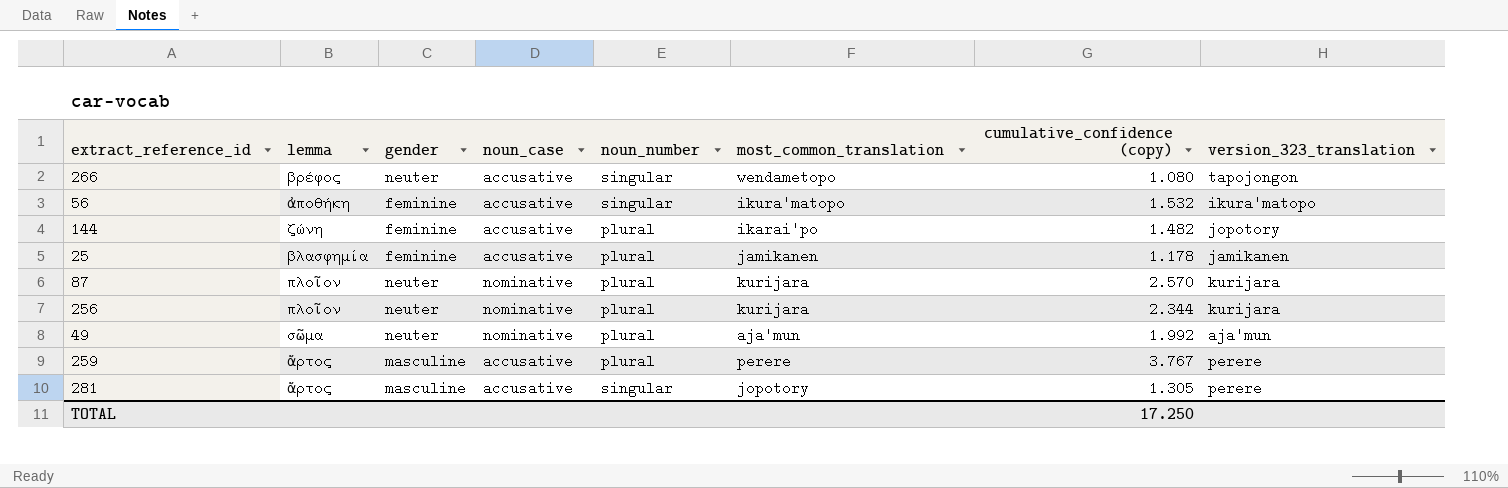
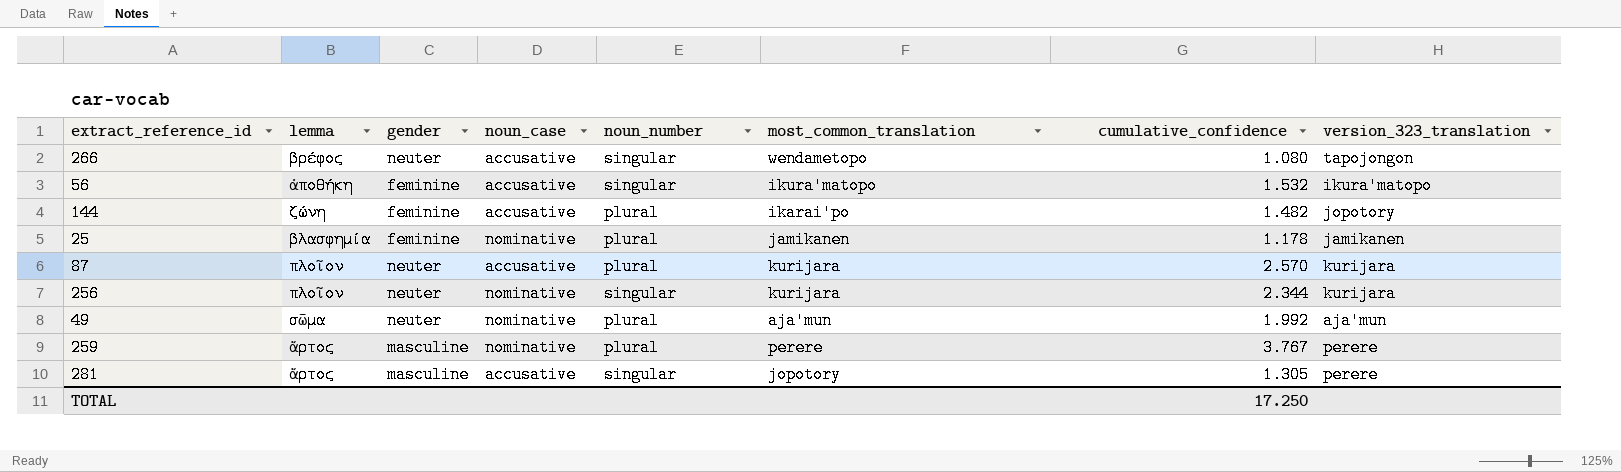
column name: cumulative_confidence (copy) -> cumulative_confidence
25 | noun_case: accusative -> nominative
87 | noun_case: nominative -> accusative
256 | noun_number: plural -> singular
259 | noun_case: accusative -> nominative

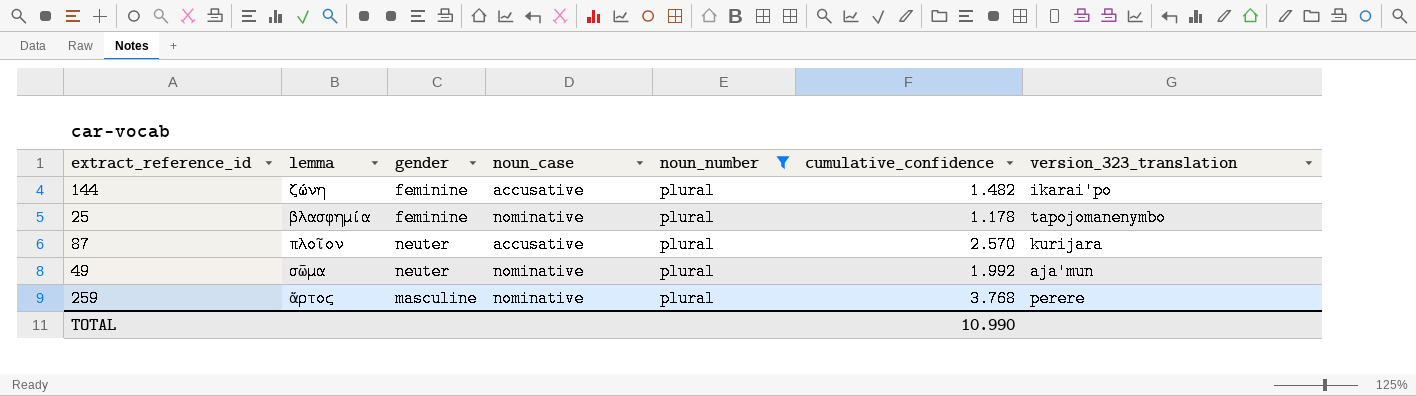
filter: none -> noun_number = plural
column most_common_translation | position: 6 -> none
144 | version_323_translation: jopotory -> ikarai'po
25 | version_323_translation: jamikanen -> tapojomanenymbo
259 | cumulative_confidence: 3.767 -> 3.768
TOTAL | cumulative_confidence: 17.250 -> 10.990

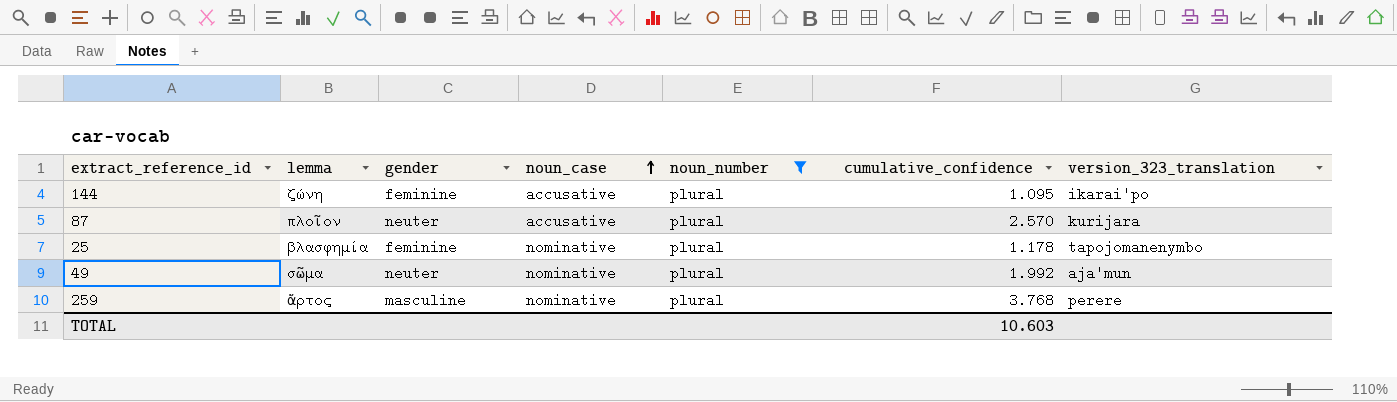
row order: none -> noun_case ascending
144 | cumulative_confidence: 1.482 -> 1.095
TOTAL | cumulative_confidence: 10.990 -> 10.603

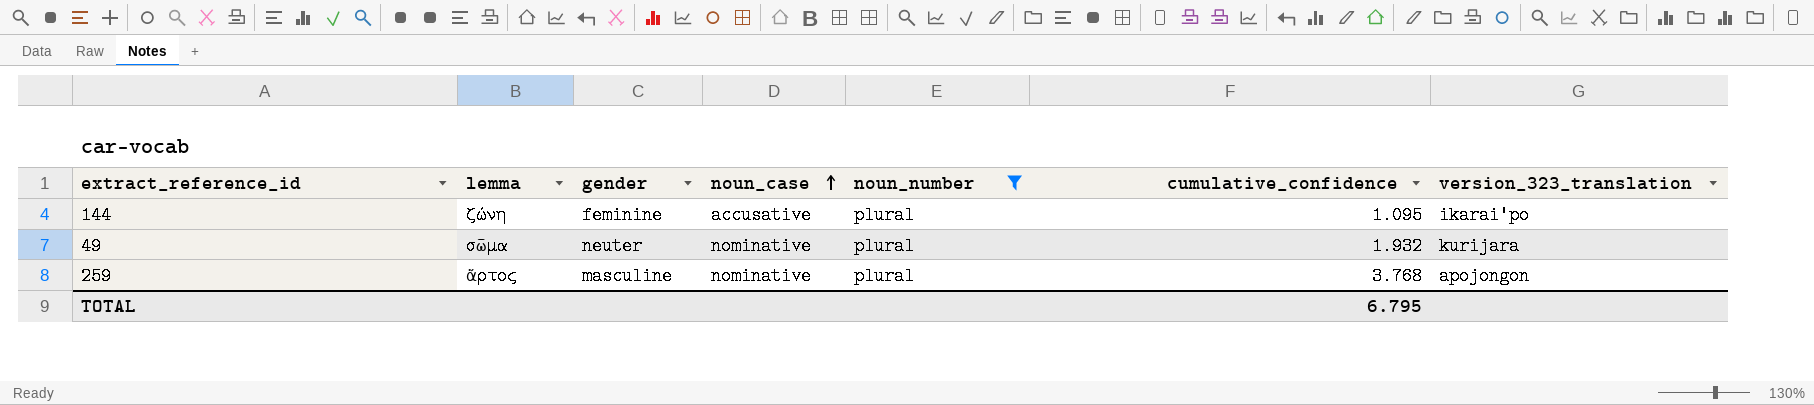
row 87: πλοῖον | neuter | accusative | plural | 2.570 | kurijara -> none
row 25: βλασφημία | feminine | nominative | plural | 1.178 | tapojomanenymbo -> none
49 | cumulative_confidence: 1.992 -> 1.932
49 | version_323_translation: aja'mun -> kurijara
259 | version_323_translation: perere -> apojongon
TOTAL | cumulative_confidence: 10.603 -> 6.795

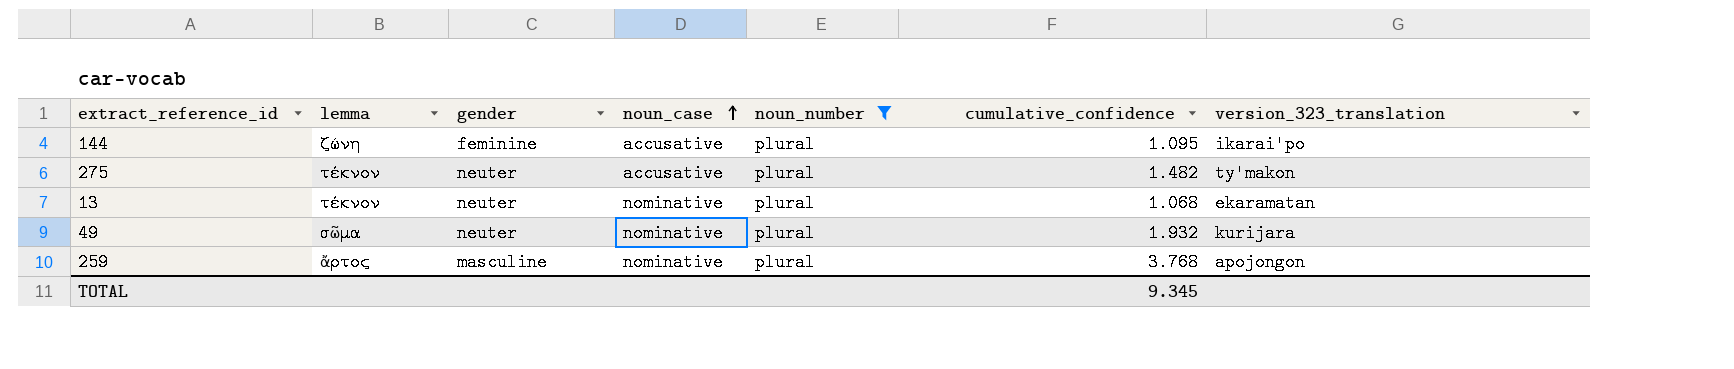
row 275: none -> τέκνον | neuter | accusative | plural | 1.482 | ty'makon
row 13: none -> τέκνον | neuter | nominative | plural | 1.068 | ekaramatan
TOTAL | cumulative_confidence: 6.795 -> 9.345

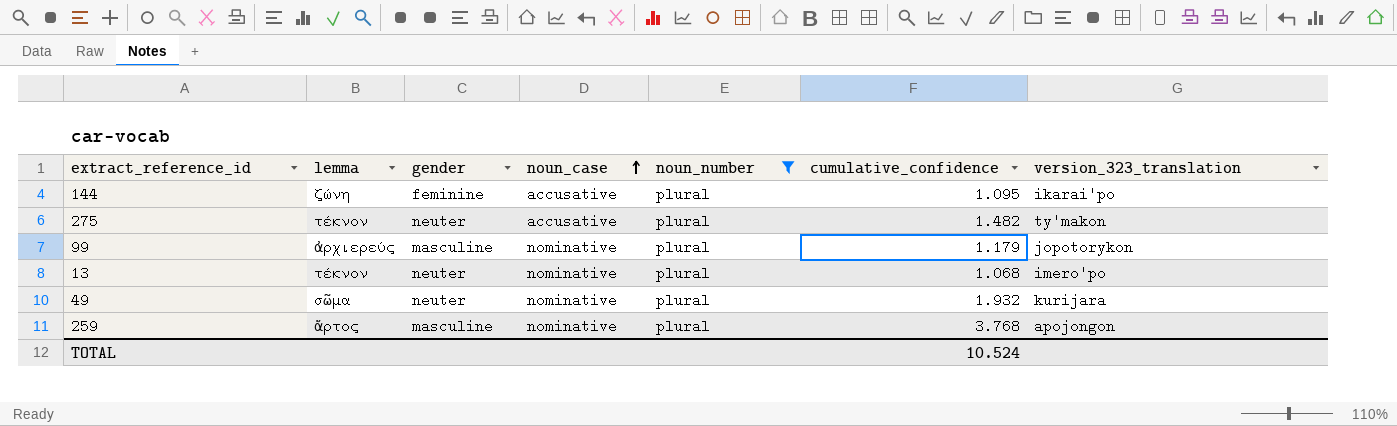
row 99: none -> ἀρχιερεύς | masculine | nominative | plural | 1.179 | jopotorykon
13 | version_323_translation: ekaramatan -> imero'po
TOTAL | cumulative_confidence: 9.345 -> 10.524

